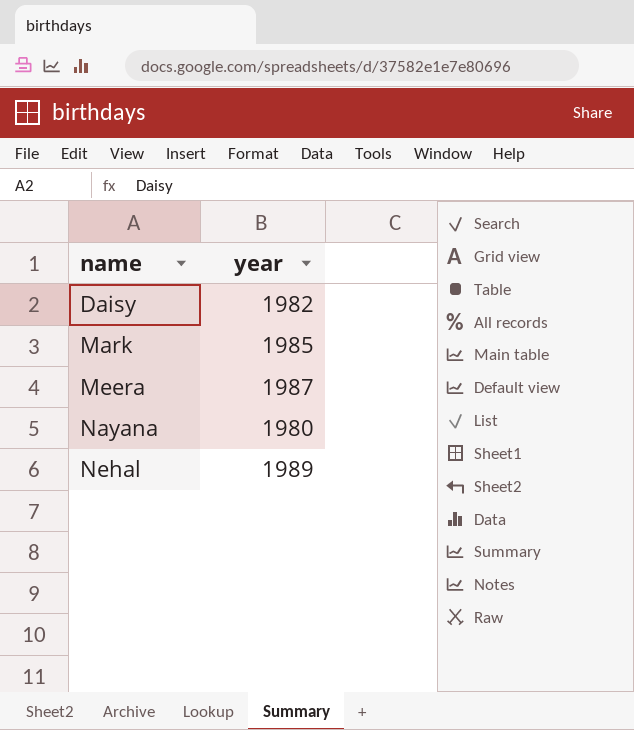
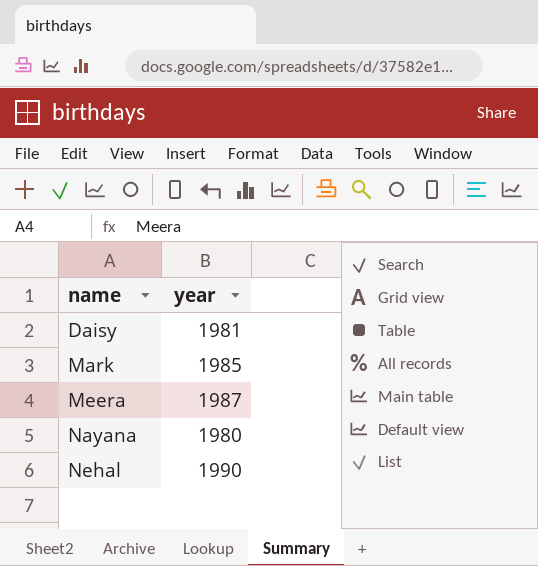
Daisy | year: 1982 -> 1981
Nehal | year: 1989 -> 1990

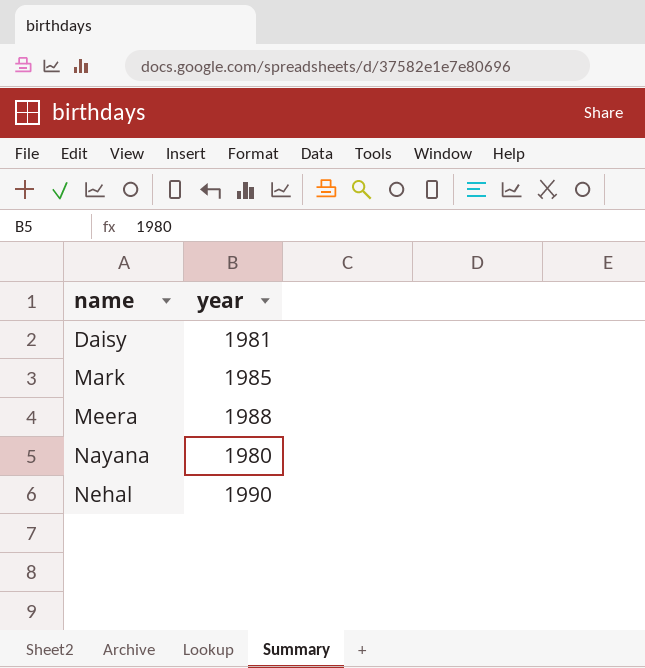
Meera | year: 1987 -> 1988

